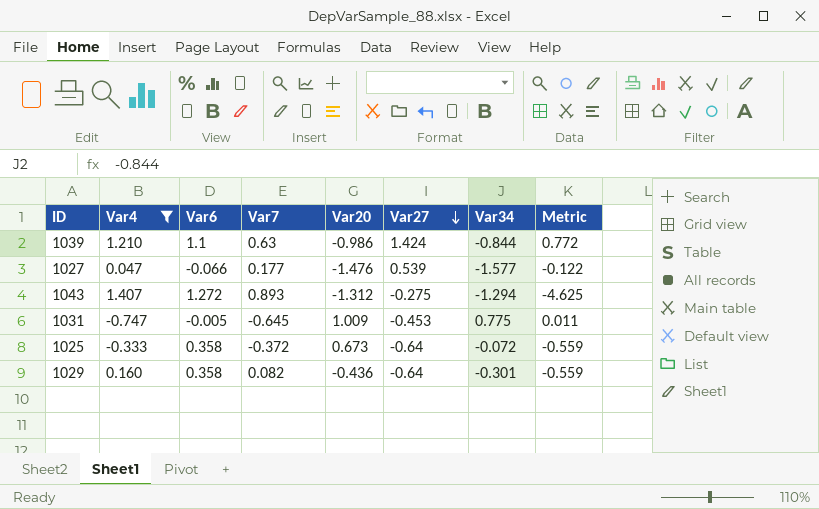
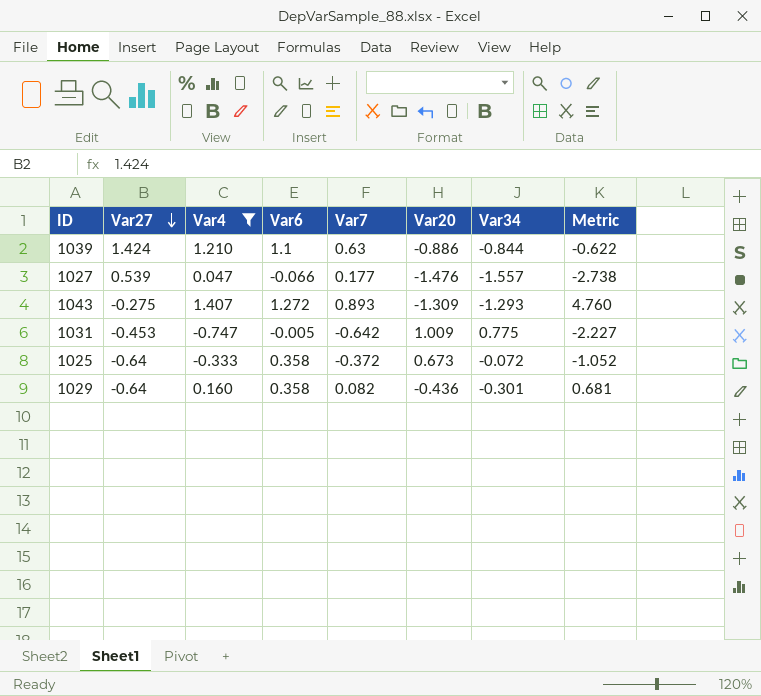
column Var27 | position: 6 -> 2
column Metric | formula: [Var6] / [Var27] -> [Var20] / [Var27]
1039 | Var20: -0.986 -> -0.886
1027 | Var34: -1.577 -> -1.557
1043 | Var20: -1.312 -> -1.309
1043 | Var34: -1.294 -> -1.293
1031 | Var7: -0.645 -> -0.642

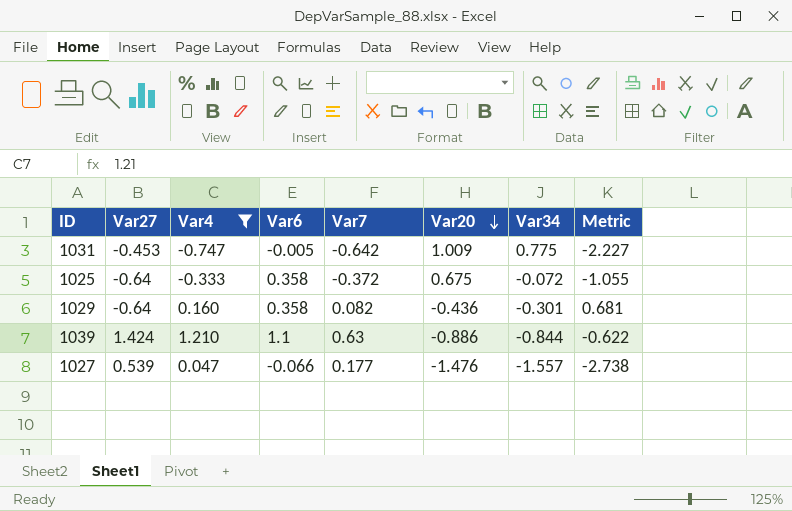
row order: Var27 descending -> Var20 descending
row 1043: -0.275 | 1.407 | 1.272 | 0.893 | -1.309 | -1.293 | 4.760 -> none
1025 | Var20: 0.673 -> 0.675
1025 | Metric: -1.052 -> -1.055

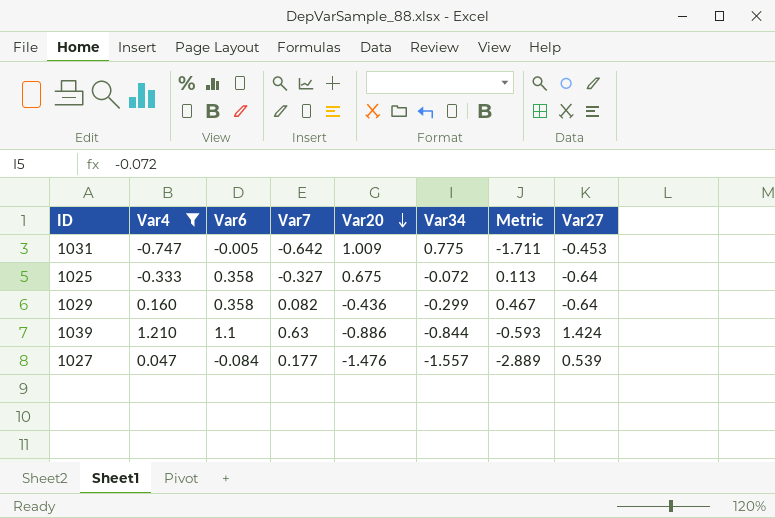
column Metric | formula: [Var20] / [Var27] -> [Var34] / [Var27]
column Var27 | position: 2 -> 8
1025 | Var7: -0.372 -> -0.327
1029 | Var34: -0.301 -> -0.299
1027 | Var6: -0.066 -> -0.084

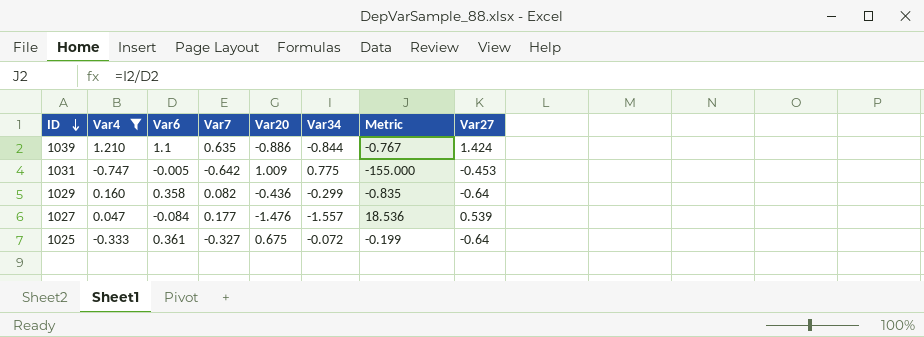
row order: Var20 descending -> ID descending
column Metric | formula: [Var34] / [Var27] -> [Var34] / [Var6]
1039 | Var7: 0.63 -> 0.635
1025 | Var6: 0.358 -> 0.361

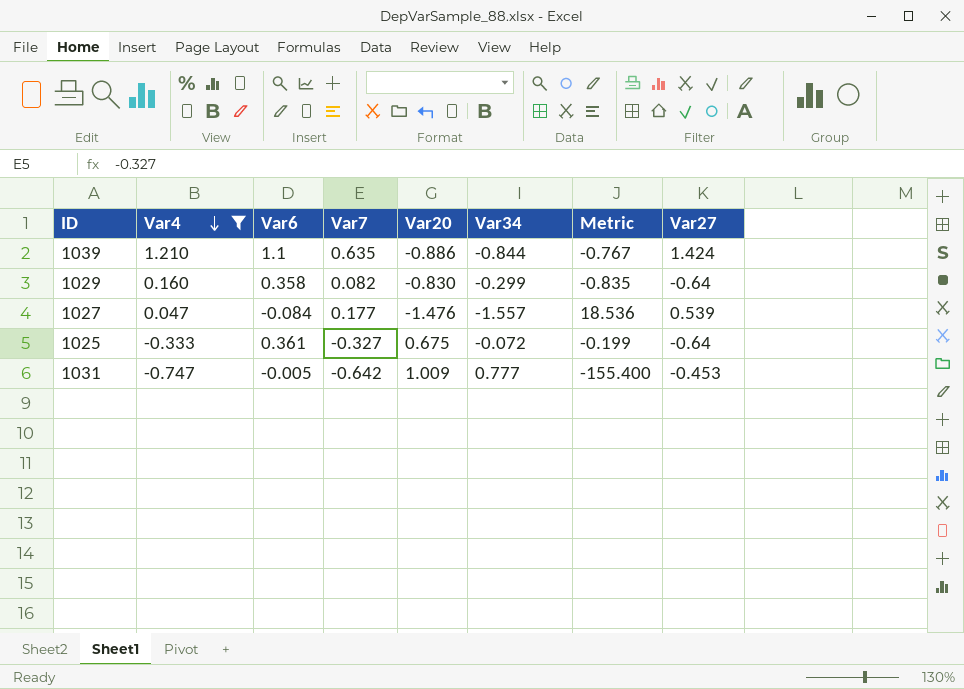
row order: ID descending -> Var4 descending
1029 | Var20: -0.436 -> -0.830
1031 | Var34: 0.775 -> 0.777
1031 | Metric: -155.000 -> -155.400

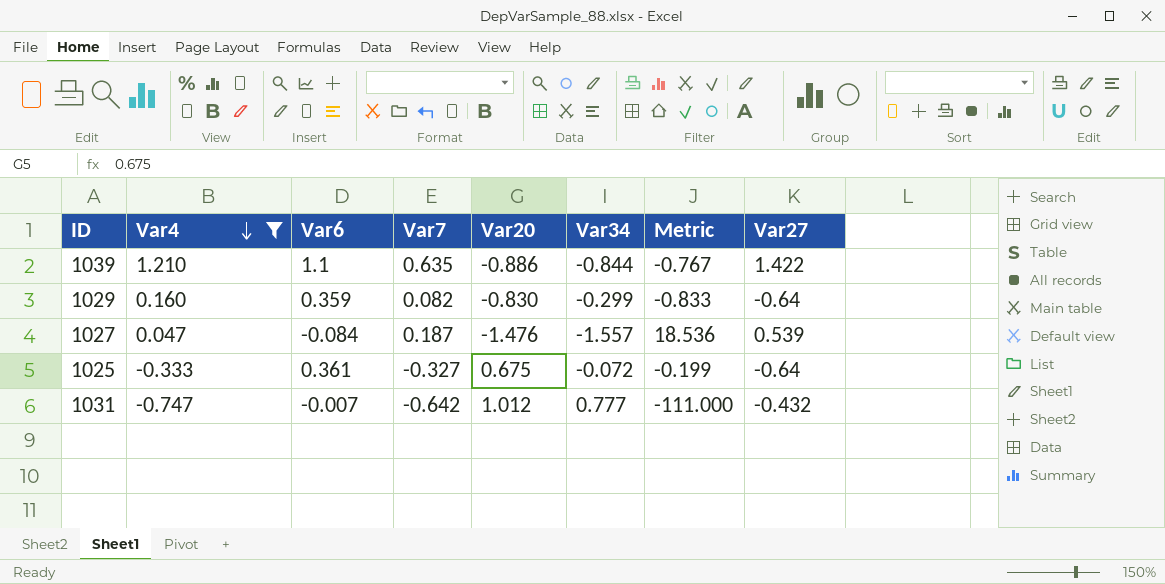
1039 | Var27: 1.424 -> 1.422
1029 | Var6: 0.358 -> 0.359
1029 | Metric: -0.835 -> -0.833
1027 | Var7: 0.177 -> 0.187
1031 | Var6: -0.005 -> -0.007
1031 | Var20: 1.009 -> 1.012
1031 | Metric: -155.400 -> -111.000
1031 | Var27: -0.453 -> -0.432

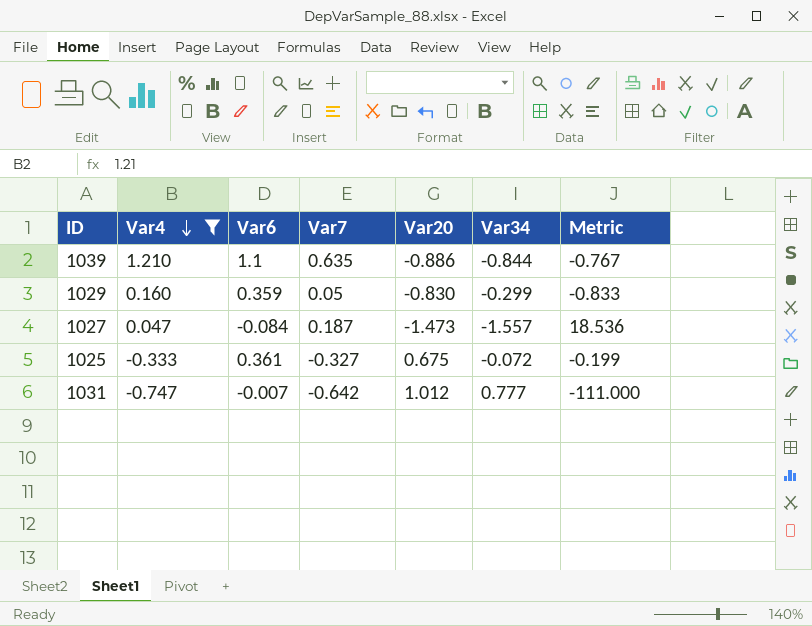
column Var27 | position: 8 -> none
1029 | Var7: 0.082 -> 0.05
1027 | Var20: -1.476 -> -1.473

